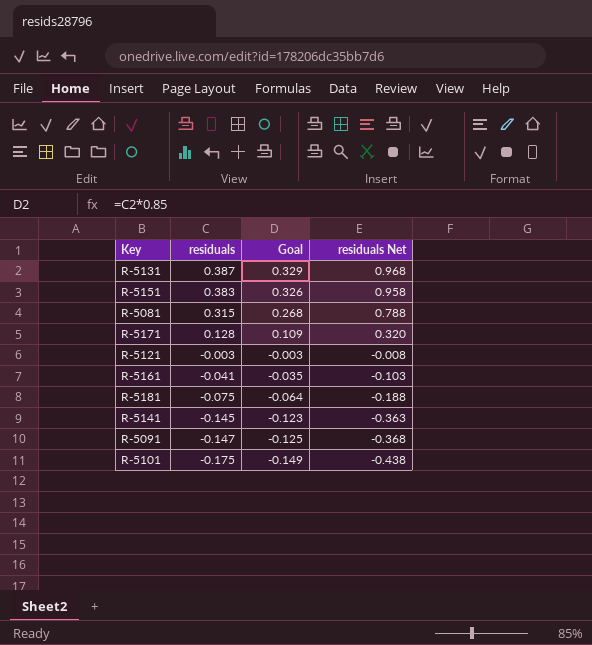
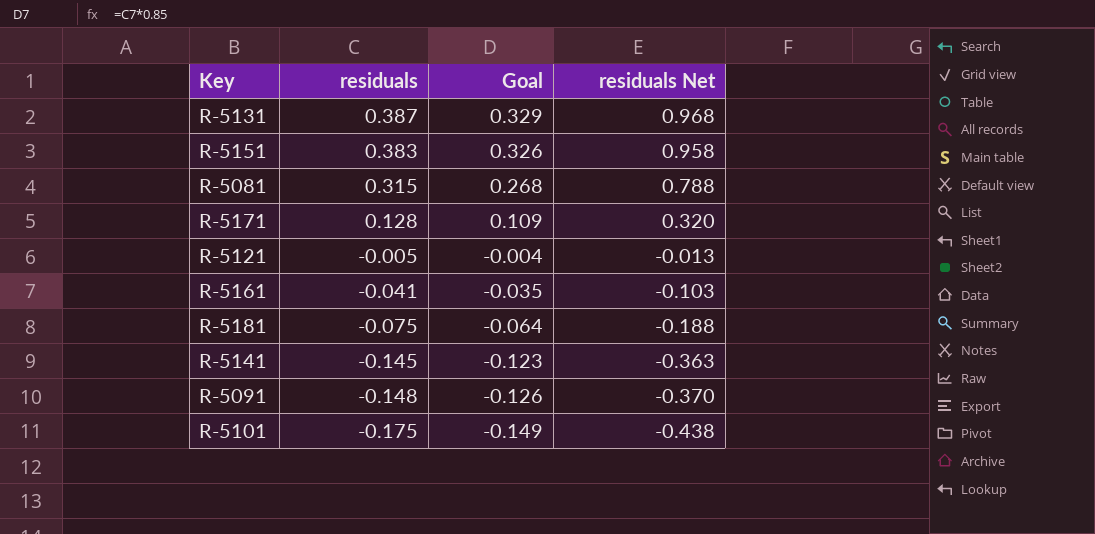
R-5121 | residuals: -0.003 -> -0.005
R-5121 | Goal: -0.003 -> -0.004
R-5121 | residuals Net: -0.008 -> -0.013
R-5091 | residuals: -0.147 -> -0.148
R-5091 | Goal: -0.125 -> -0.126
R-5091 | residuals Net: -0.368 -> -0.370

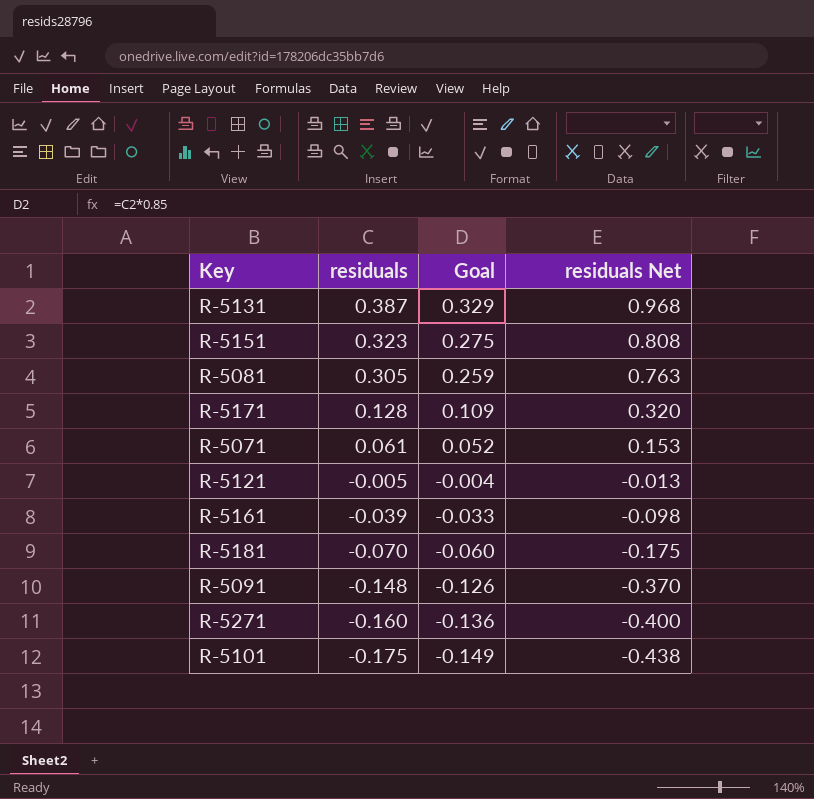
row R-5141: -0.145 | -0.123 | -0.363 -> none
R-5151 | residuals: 0.383 -> 0.323
R-5151 | Goal: 0.326 -> 0.275
R-5151 | residuals Net: 0.958 -> 0.808
R-5081 | residuals: 0.315 -> 0.305
R-5081 | Goal: 0.268 -> 0.259
R-5081 | residuals Net: 0.788 -> 0.763
row R-5071: none -> 0.061 | 0.052 | 0.153
R-5161 | residuals: -0.041 -> -0.039
R-5161 | Goal: -0.035 -> -0.033
R-5161 | residuals Net: -0.103 -> -0.098
R-5181 | residuals: -0.075 -> -0.070
R-5181 | Goal: -0.064 -> -0.060
R-5181 | residuals Net: -0.188 -> -0.175
row R-5271: none -> -0.160 | -0.136 | -0.400

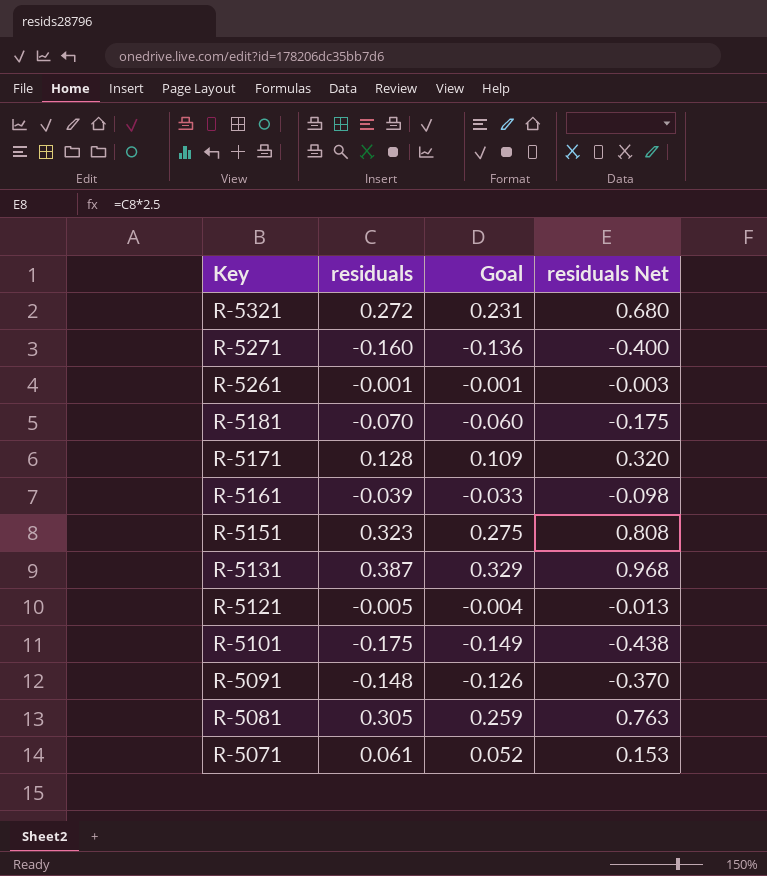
row order: residuals descending -> Key descending
row R-5321: none -> 0.272 | 0.231 | 0.680
row R-5261: none -> -0.001 | -0.001 | -0.003

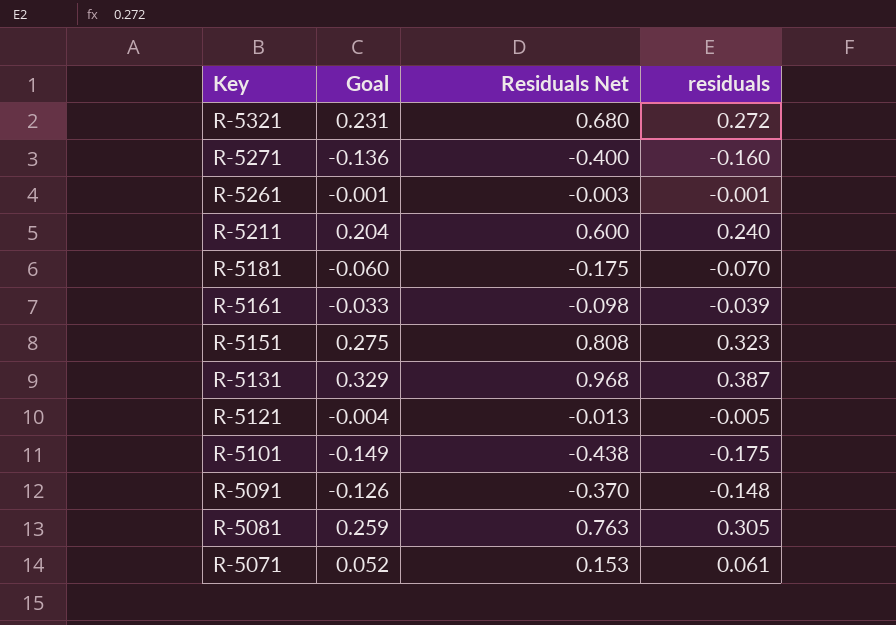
column name: residuals Net -> Residuals Net
column residuals | position: 2 -> 4
row R-5171: 0.128 | 0.109 | 0.320 -> none
row R-5211: none -> 0.204 | 0.600 | 0.240

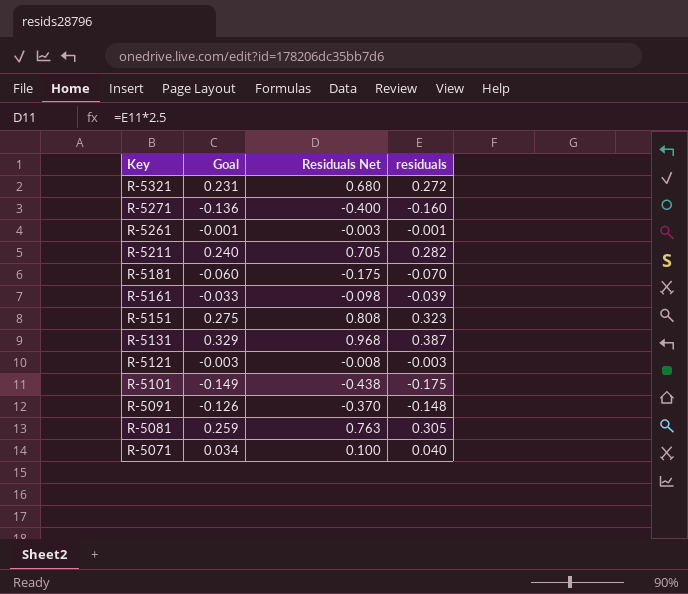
R-5211 | Goal: 0.204 -> 0.240
R-5211 | Residuals Net: 0.600 -> 0.705
R-5211 | residuals: 0.240 -> 0.282
R-5121 | Goal: -0.004 -> -0.003
R-5121 | Residuals Net: -0.013 -> -0.008
R-5121 | residuals: -0.005 -> -0.003
R-5071 | Goal: 0.052 -> 0.034
R-5071 | Residuals Net: 0.153 -> 0.100
R-5071 | residuals: 0.061 -> 0.040

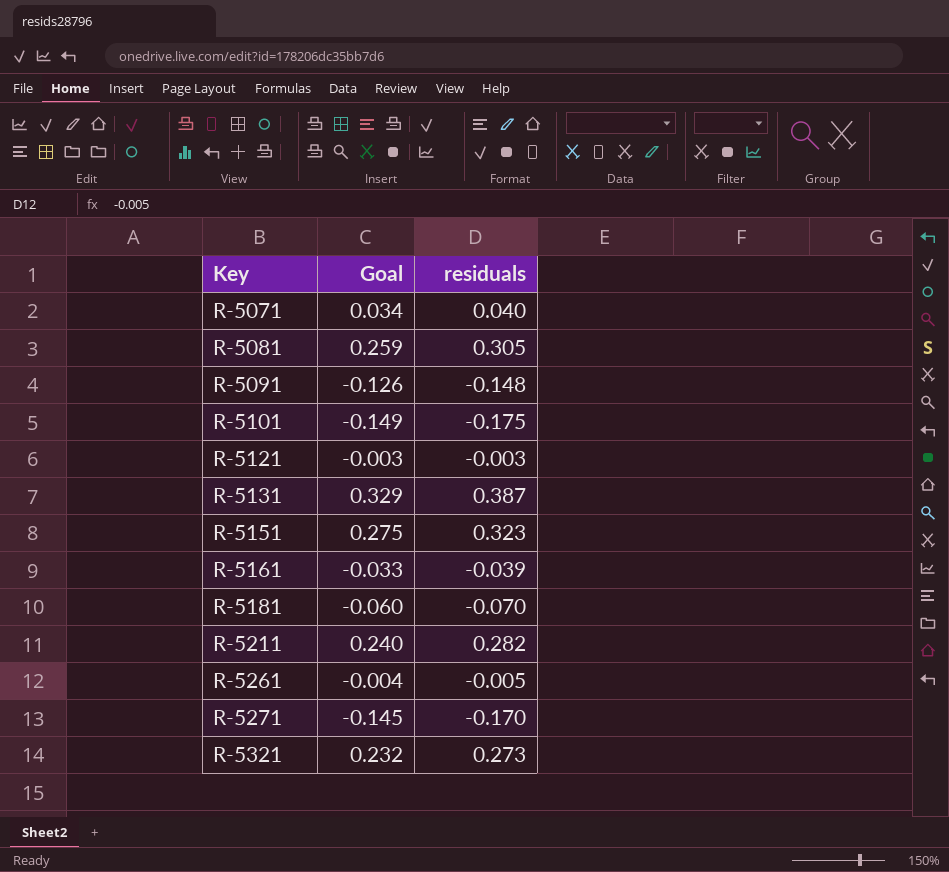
row order: Key descending -> Key ascending
column Residuals Net | formula: [residuals] * 2.5 -> none
R-5261 | Goal: -0.001 -> -0.004
R-5261 | residuals: -0.001 -> -0.005
R-5271 | Goal: -0.136 -> -0.145
R-5271 | residuals: -0.160 -> -0.170
R-5321 | Goal: 0.231 -> 0.232
R-5321 | residuals: 0.272 -> 0.273

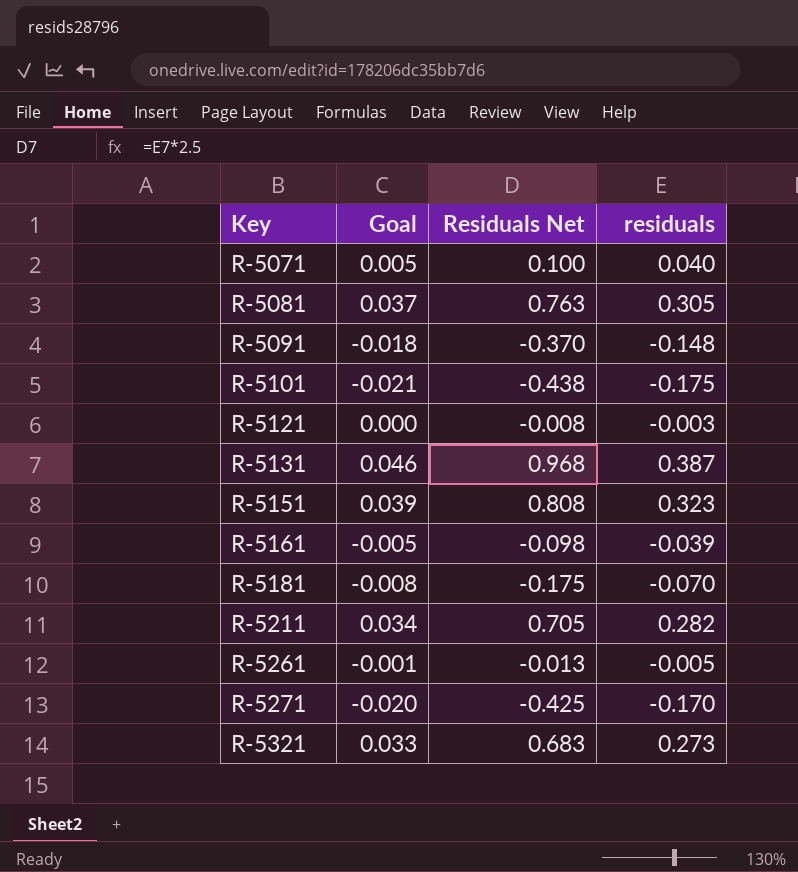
column Goal | formula: [residuals] * 0.85 -> [residuals] * 0.12
column Residuals Net | formula: none -> [residuals] * 2.5

